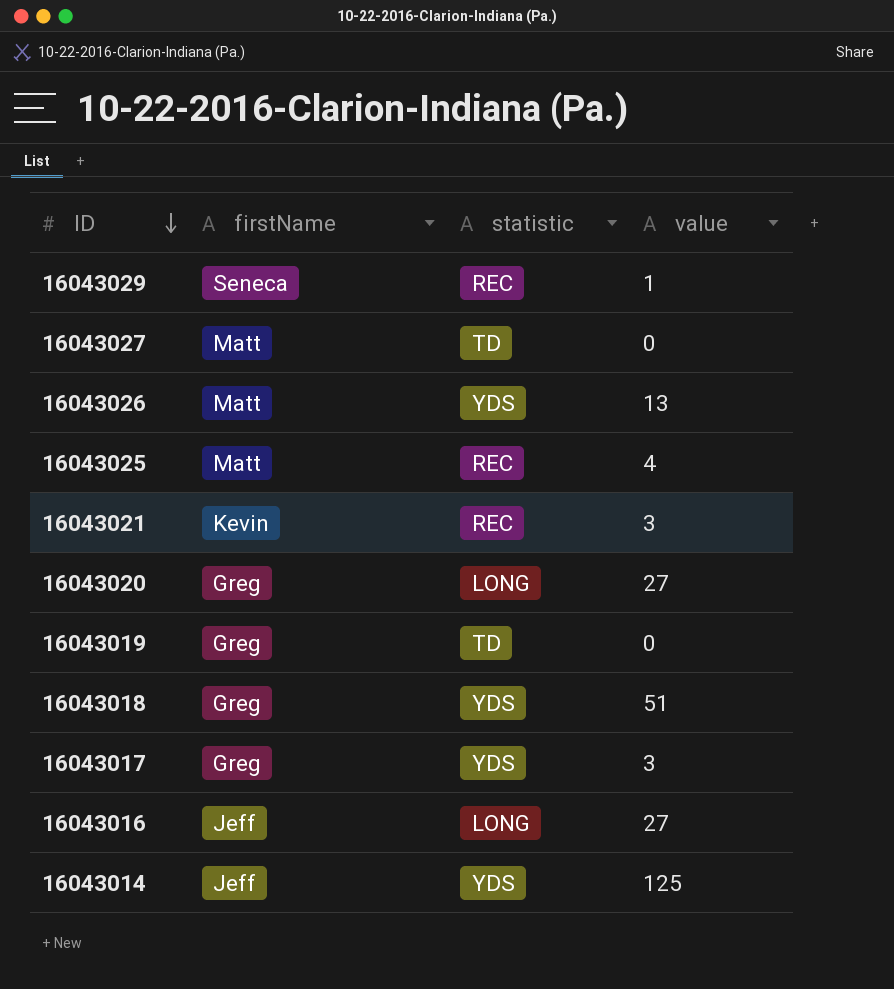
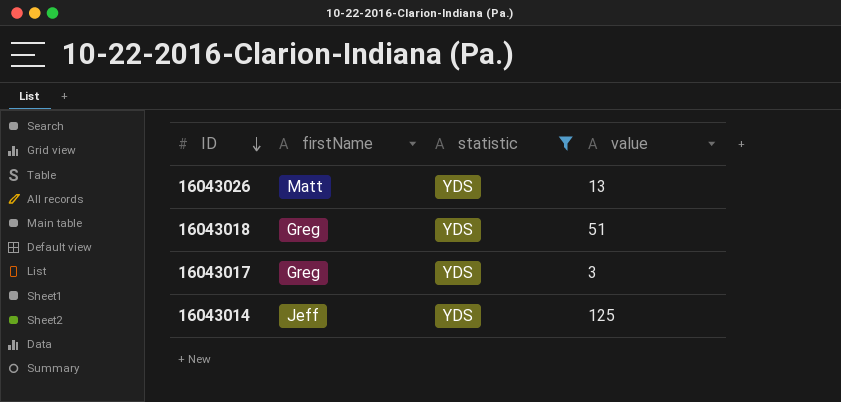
filter: none -> statistic = YDS

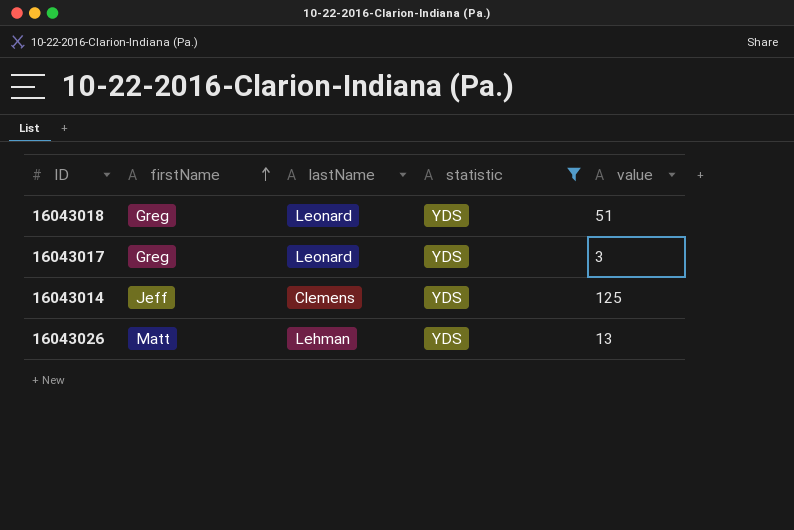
row order: ID descending -> firstName ascending
column lastName | position: none -> 3

